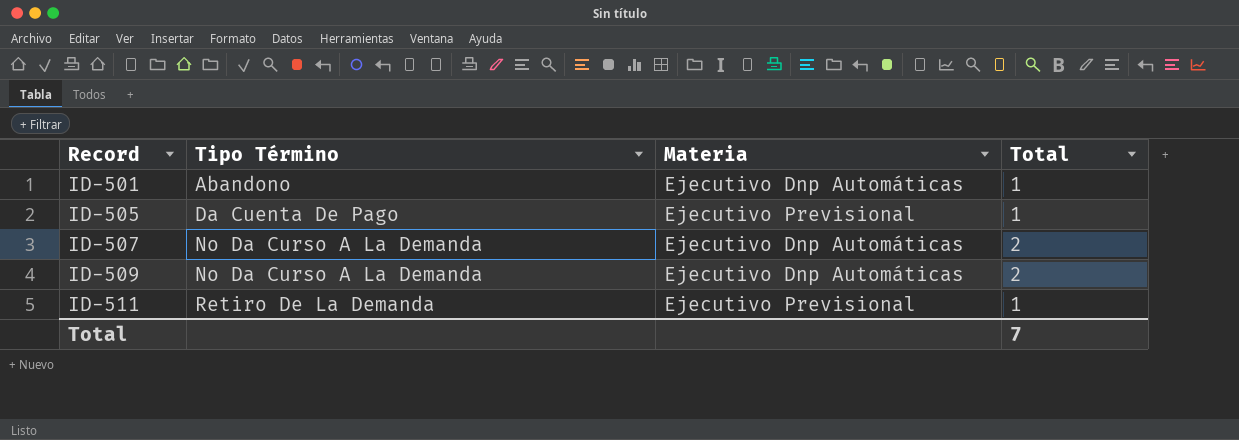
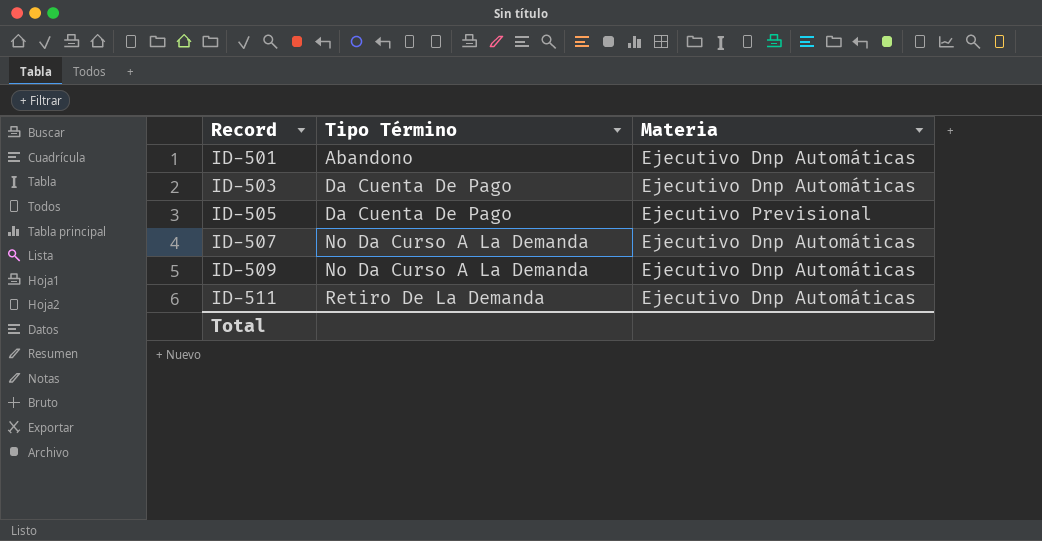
column Total | position: 4 -> none
row ID-503: none -> Da Cuenta De Pago | Ejecutivo Dnp Automáticas
ID-511 | Materia: Ejecutivo Previsional -> Ejecutivo Dnp Automáticas

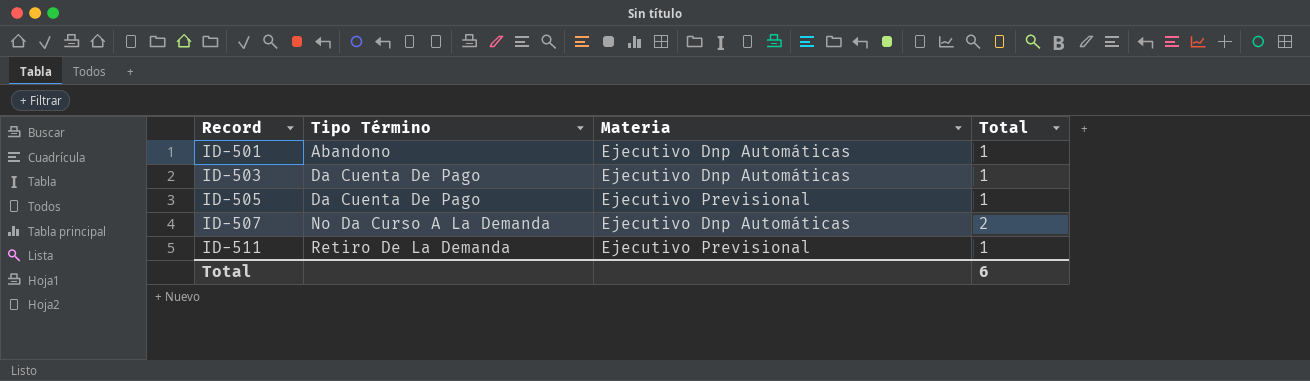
column Total | position: none -> 4
row ID-509: No Da Curso A La Demanda | Ejecutivo Dnp Automáticas -> none
ID-511 | Materia: Ejecutivo Dnp Automáticas -> Ejecutivo Previsional

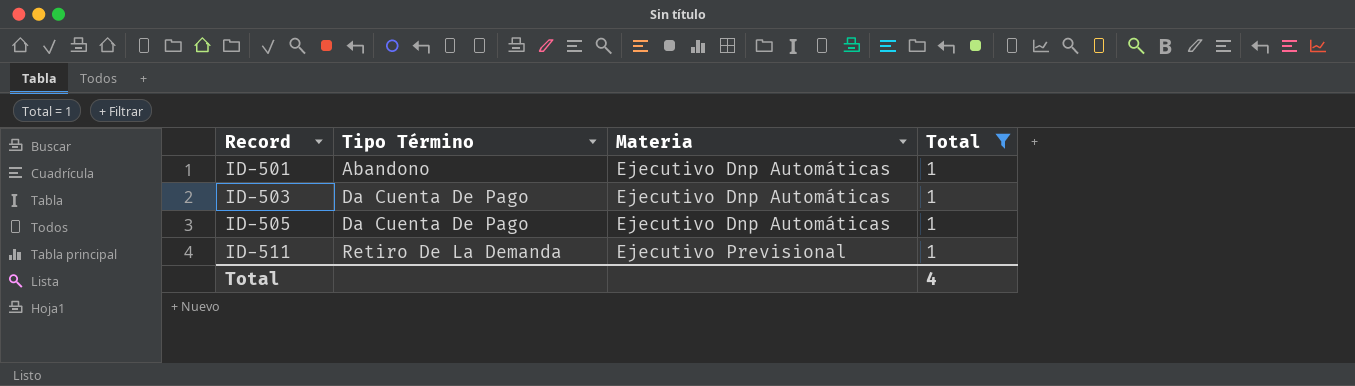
filter: none -> Total = 1
ID-505 | Materia: Ejecutivo Previsional -> Ejecutivo Dnp Automáticas
Total | Total: 6 -> 4

